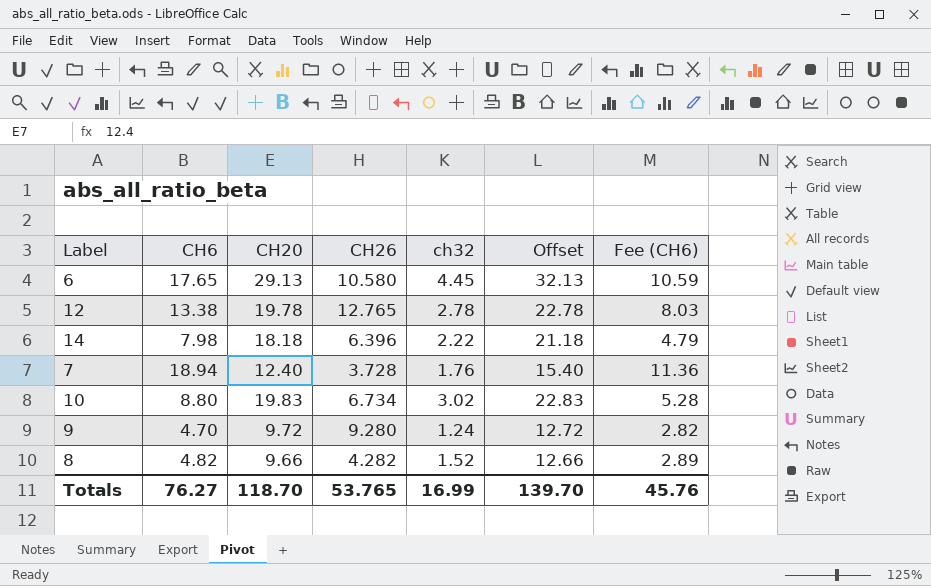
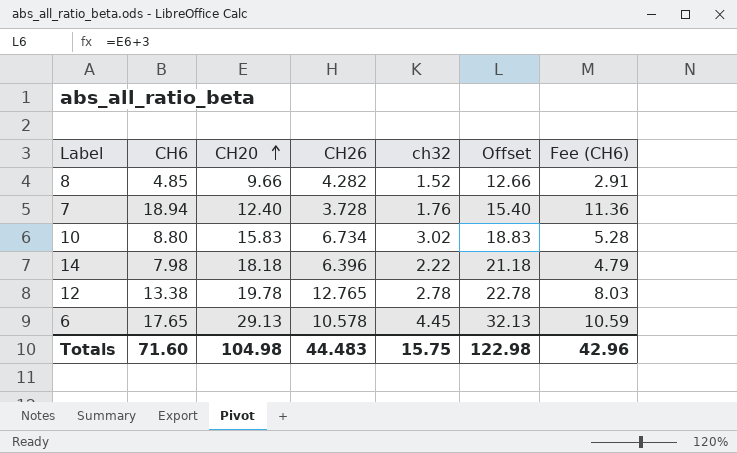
row order: none -> CH20 ascending
row 9: 4.70 | 9.72 | 9.280 | 1.24 | 12.72 | 2.82 -> none
8 | CH6: 4.82 -> 4.85
8 | Fee (CH6): 2.89 -> 2.91
10 | CH20: 19.83 -> 15.83
10 | Offset: 22.83 -> 18.83
6 | CH26: 10.580 -> 10.578
Totals | CH6: 76.27 -> 71.60
Totals | CH20: 118.70 -> 104.98
Totals | CH26: 53.765 -> 44.483
Totals | ch32: 16.99 -> 15.75
Totals | Offset: 139.70 -> 122.98
Totals | Fee (CH6): 45.76 -> 42.96

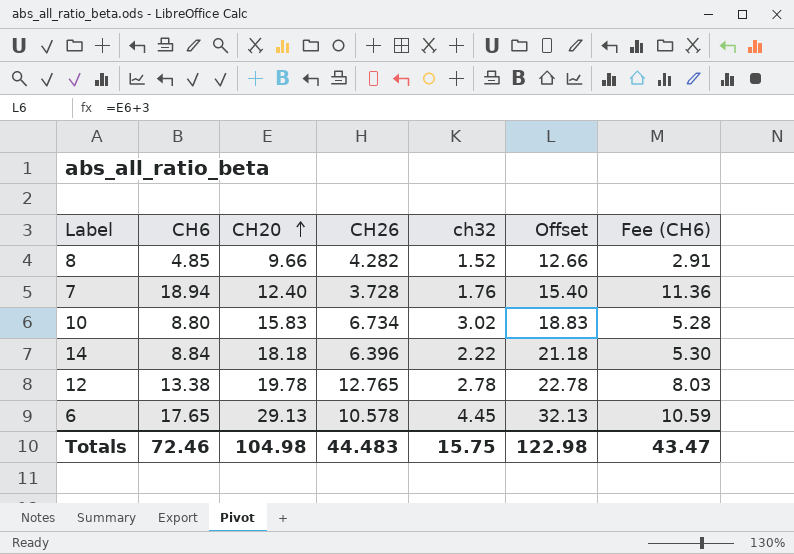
14 | CH6: 7.98 -> 8.84
14 | Fee (CH6): 4.79 -> 5.30
Totals | CH6: 71.60 -> 72.46
Totals | Fee (CH6): 42.96 -> 43.47

